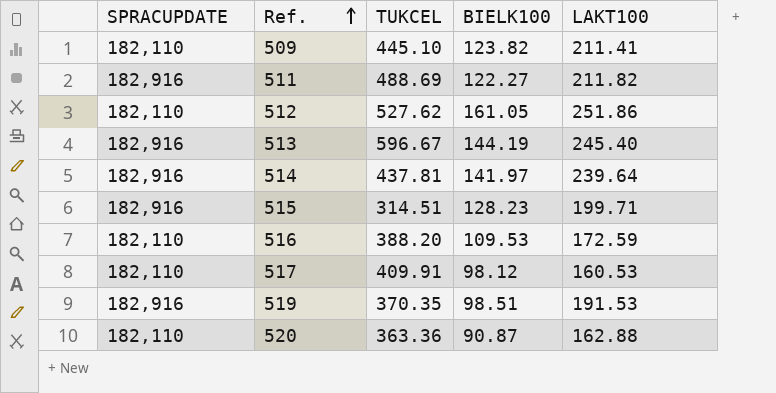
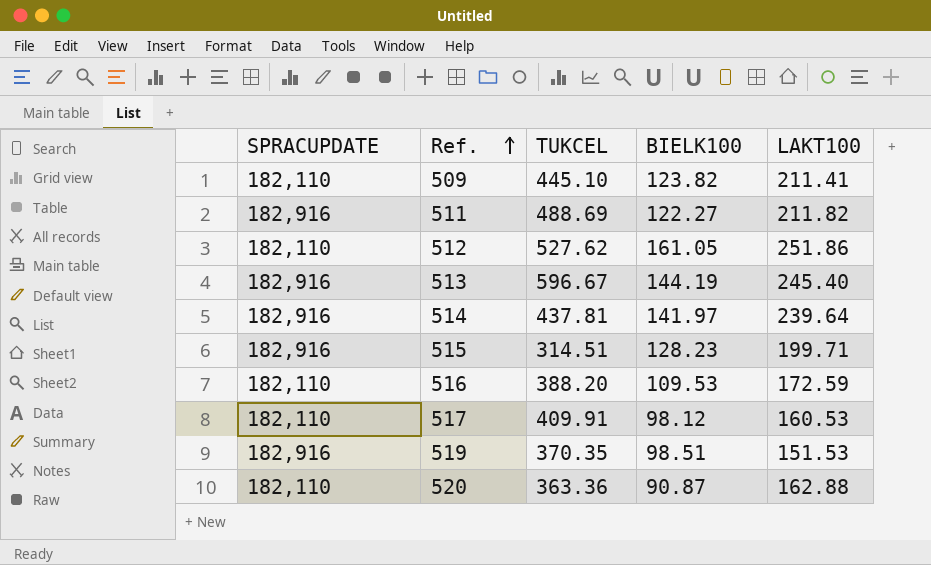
519 | LAKT100: 191.53 -> 151.53

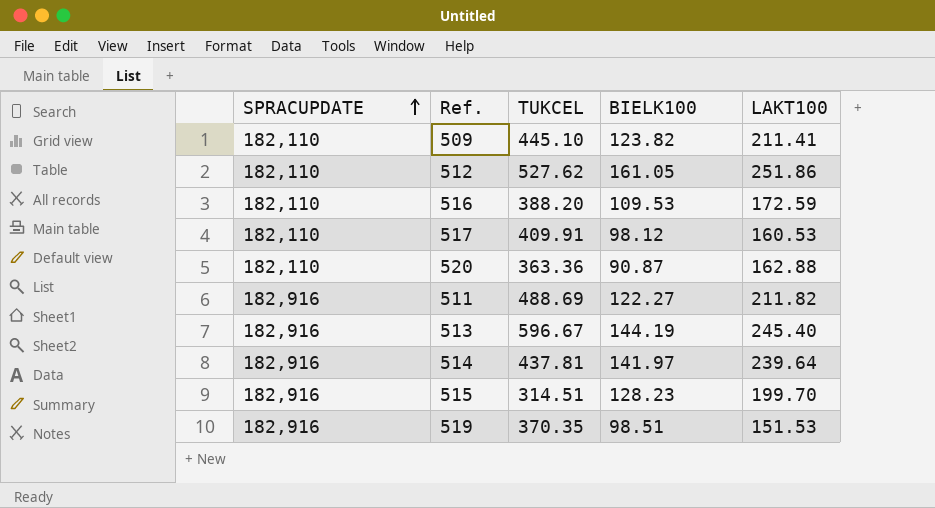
row order: Ref. ascending -> SPRACUPDATE ascending
515 | LAKT100: 199.71 -> 199.70

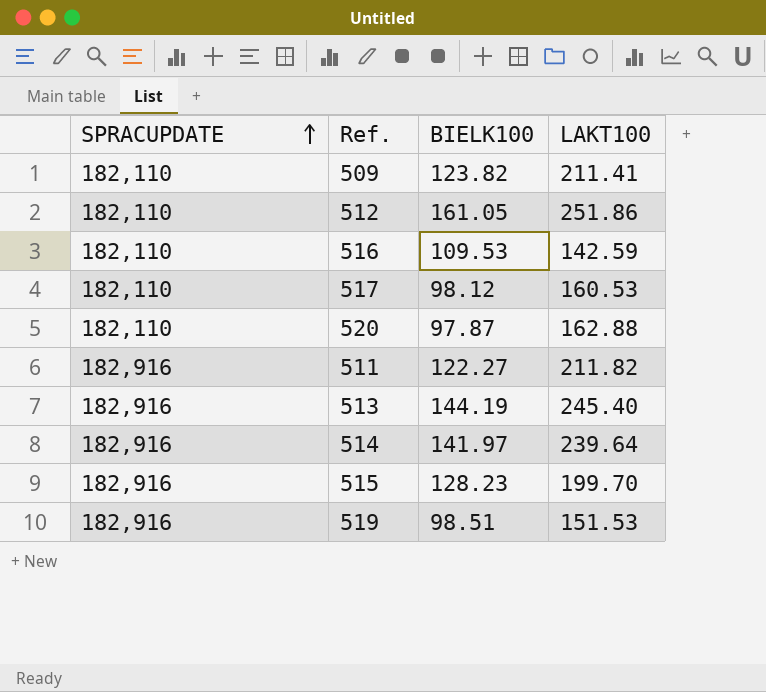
column TUKCEL | position: 3 -> none
516 | LAKT100: 172.59 -> 142.59
520 | BIELK100: 90.87 -> 97.87

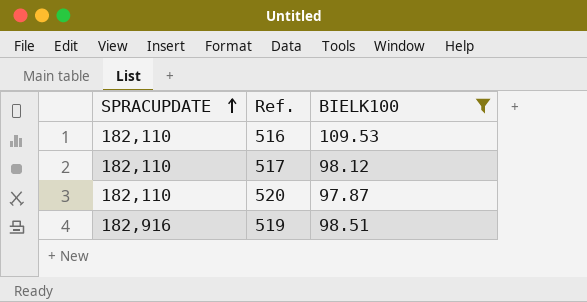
filter: none -> BIELK100 <= 109.53
column LAKT100 | position: 4 -> none

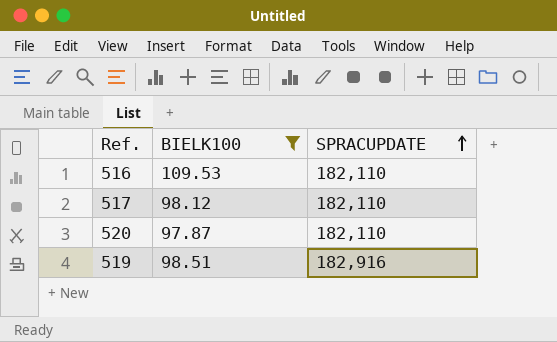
column SPRACUPDATE | position: 1 -> 3

